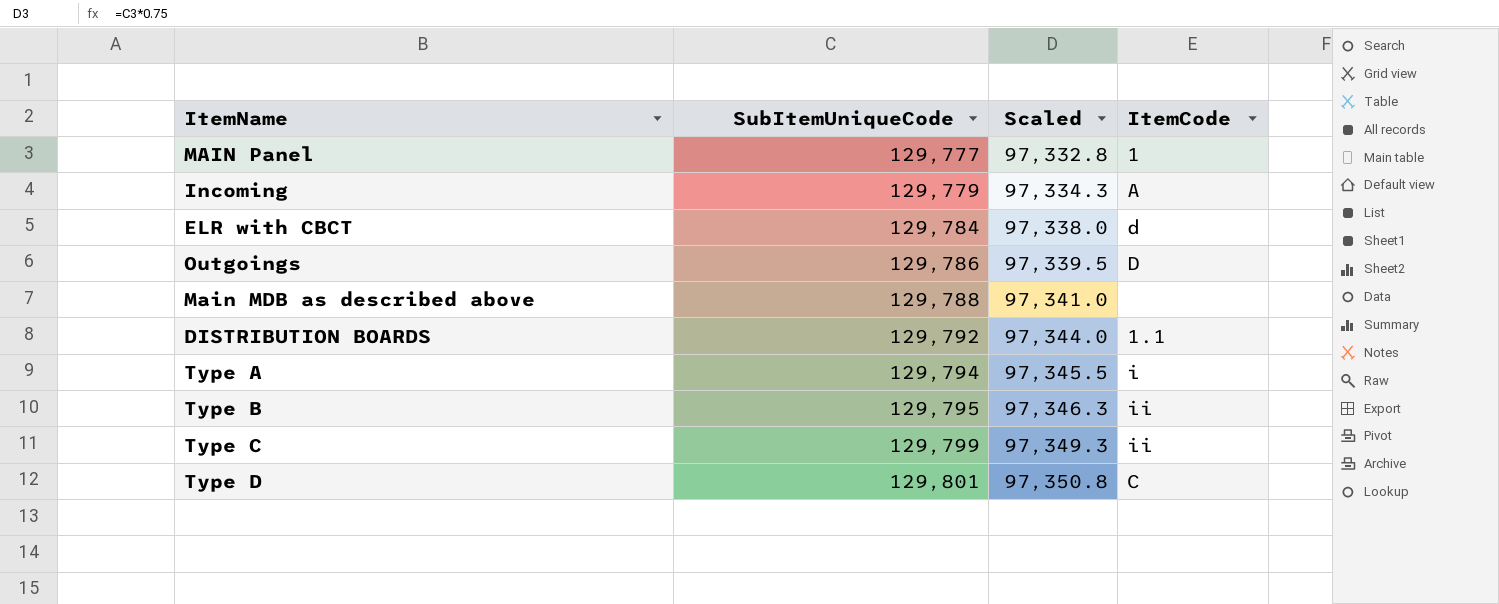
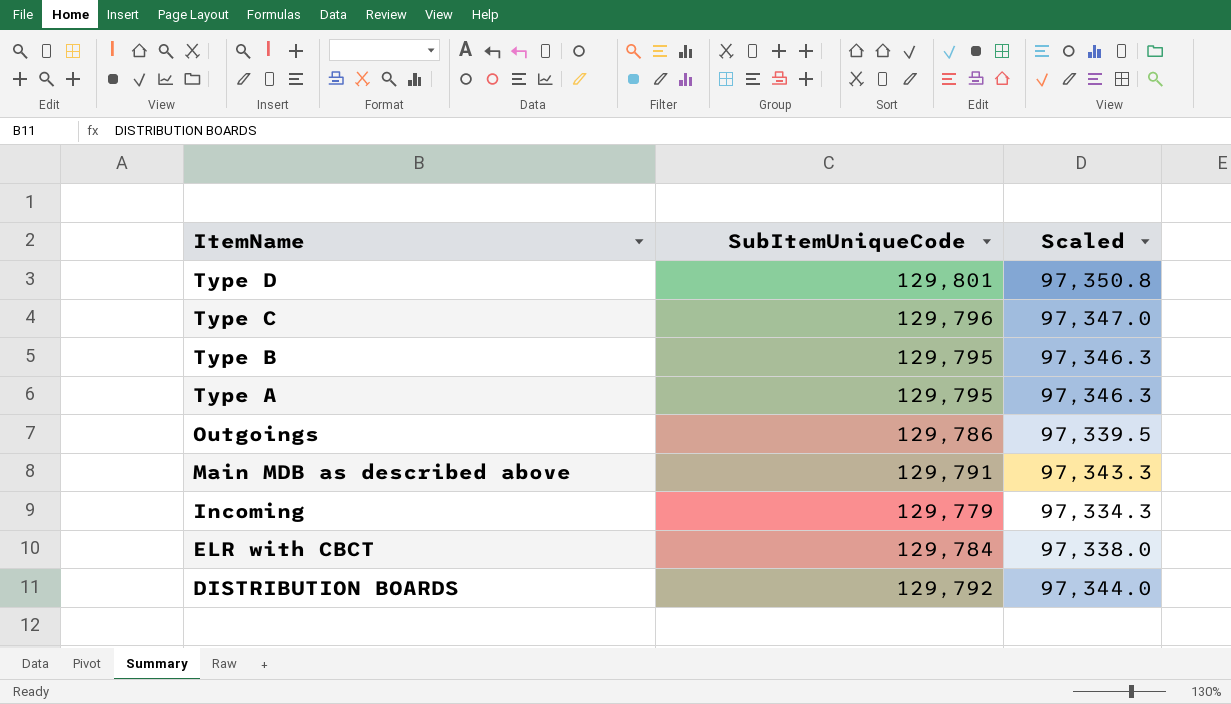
row order: SubItemUniqueCode ascending -> ItemName descending
column ItemCode | position: 4 -> none
row MAIN Panel: 129,777 | 97,332.8 | 1 -> none
Type C | SubItemUniqueCode: 129,799 -> 129,796
Type C | Scaled: 97,349.3 -> 97,347.0
Type A | SubItemUniqueCode: 129,794 -> 129,795
Type A | Scaled: 97,345.5 -> 97,346.3
Main MDB as described above | SubItemUniqueCode: 129,788 -> 129,791
Main MDB as described above | Scaled: 97,341.0 -> 97,343.3

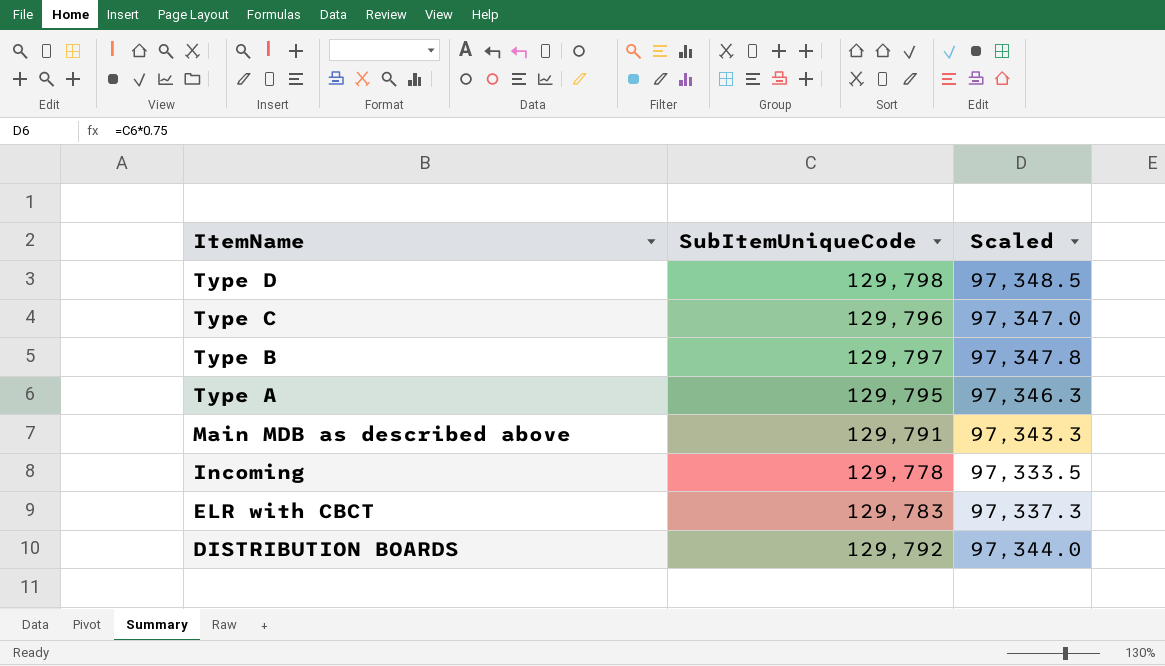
row Outgoings: 129,786 | 97,339.5 -> none
Type D | SubItemUniqueCode: 129,801 -> 129,798
Type D | Scaled: 97,350.8 -> 97,348.5
Type B | SubItemUniqueCode: 129,795 -> 129,797
Type B | Scaled: 97,346.3 -> 97,347.8
Incoming | SubItemUniqueCode: 129,779 -> 129,778
Incoming | Scaled: 97,334.3 -> 97,333.5
ELR with CBCT | SubItemUniqueCode: 129,784 -> 129,783
ELR with CBCT | Scaled: 97,338.0 -> 97,337.3

